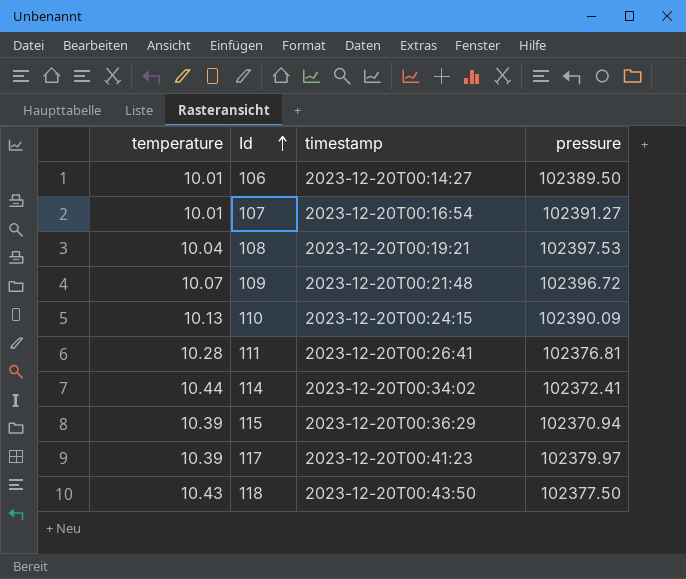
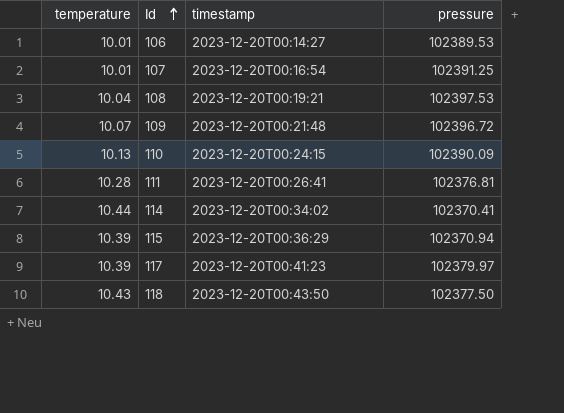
106 | pressure: 102389.50 -> 102389.53
107 | pressure: 102391.27 -> 102391.25
114 | pressure: 102372.41 -> 102370.41

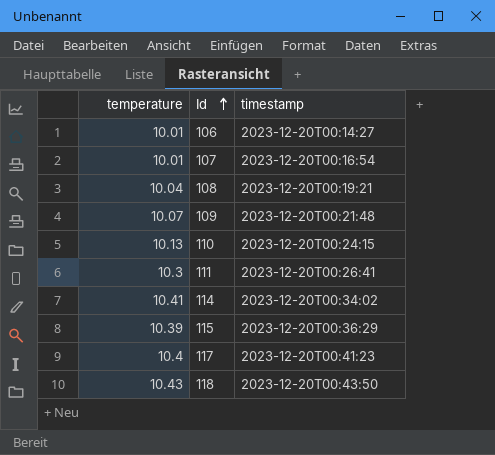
column pressure | position: 4 -> none
111 | temperature: 10.28 -> 10.3
114 | temperature: 10.44 -> 10.41
117 | temperature: 10.39 -> 10.4

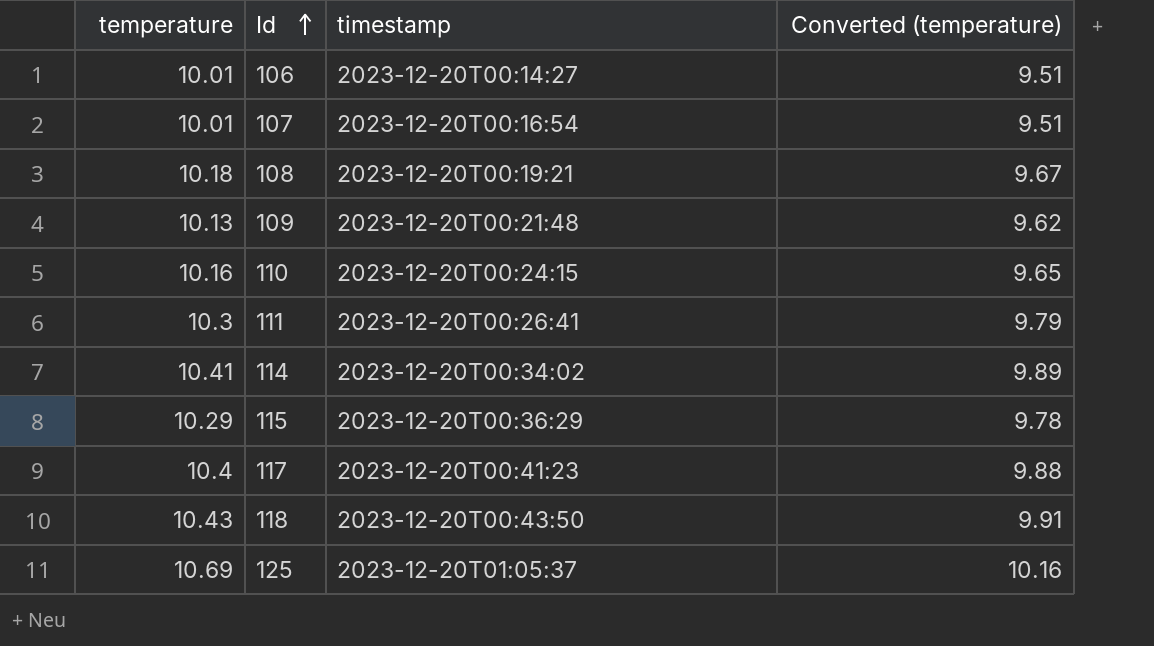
column Converted (temperature) | formula: none -> [temperature] * 0.95
108 | temperature: 10.04 -> 10.18
109 | temperature: 10.07 -> 10.13
110 | temperature: 10.13 -> 10.16
115 | temperature: 10.39 -> 10.29
row 125: none -> 10.69 | 2023-12-20T01:05:37 | 10.16

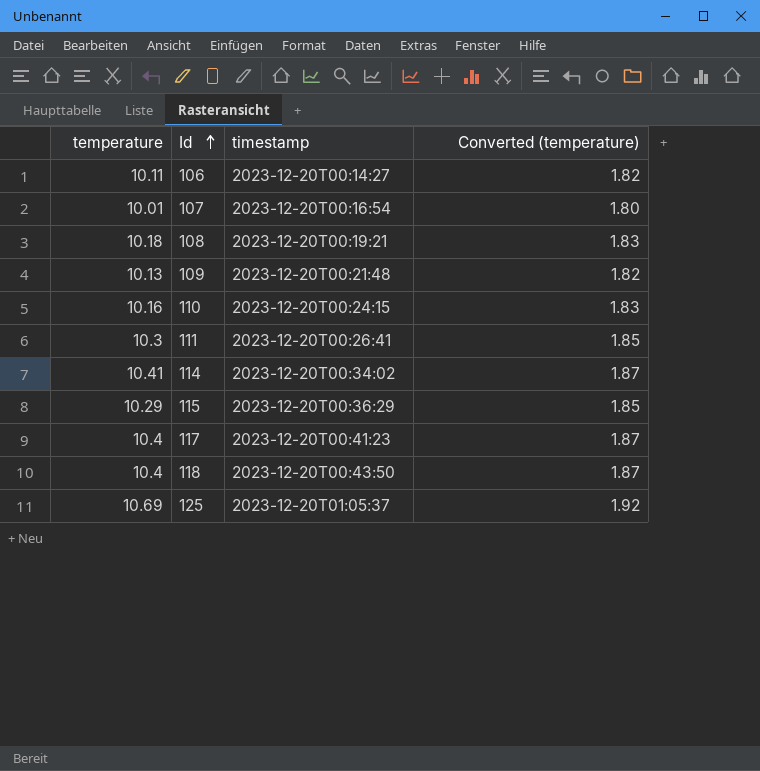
column Converted (temperature) | formula: [temperature] * 0.95 -> [temperature] * 0.18
106 | temperature: 10.01 -> 10.11
118 | temperature: 10.43 -> 10.4

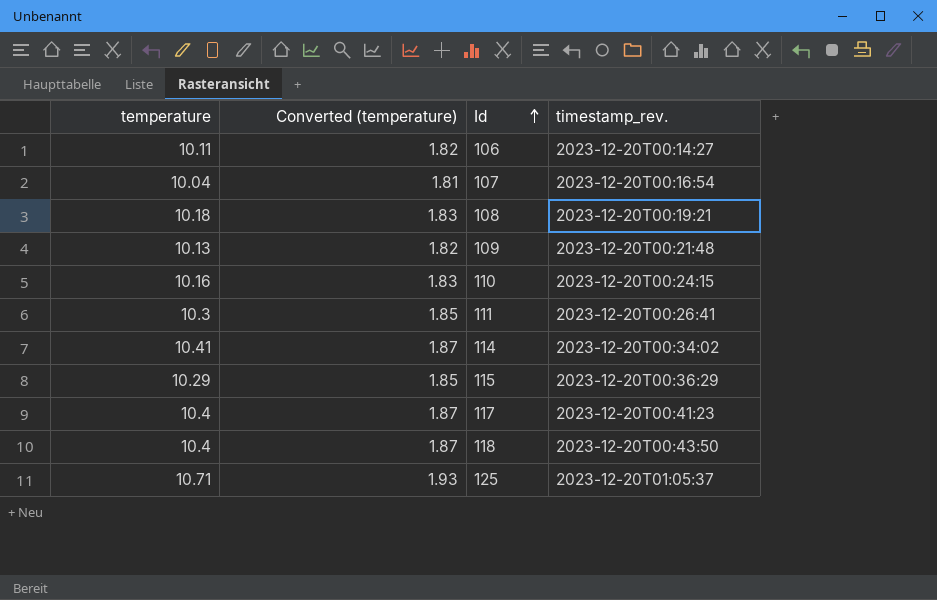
column Converted (temperature) | position: 4 -> 2
column name: timestamp -> timestamp_rev.
107 | temperature: 10.01 -> 10.04
107 | Converted (temperature): 1.80 -> 1.81
125 | temperature: 10.69 -> 10.71
125 | Converted (temperature): 1.92 -> 1.93

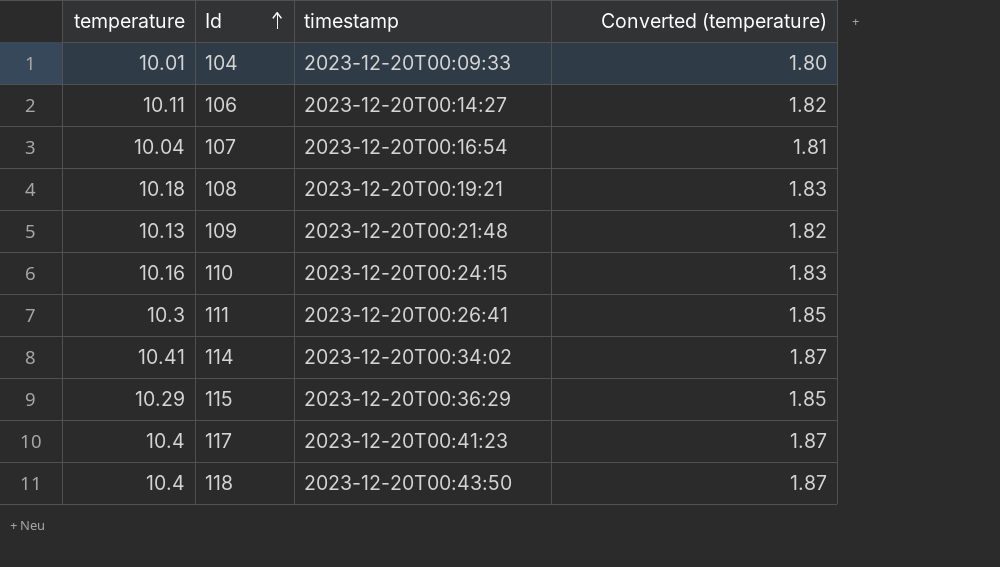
column name: timestamp_rev. -> timestamp
column Converted (temperature) | position: 2 -> 4
row 125: 10.71 | 1.93 | 2023-12-20T01:05:37 -> none
row 104: none -> 10.01 | 2023-12-20T00:09:33 | 1.80

